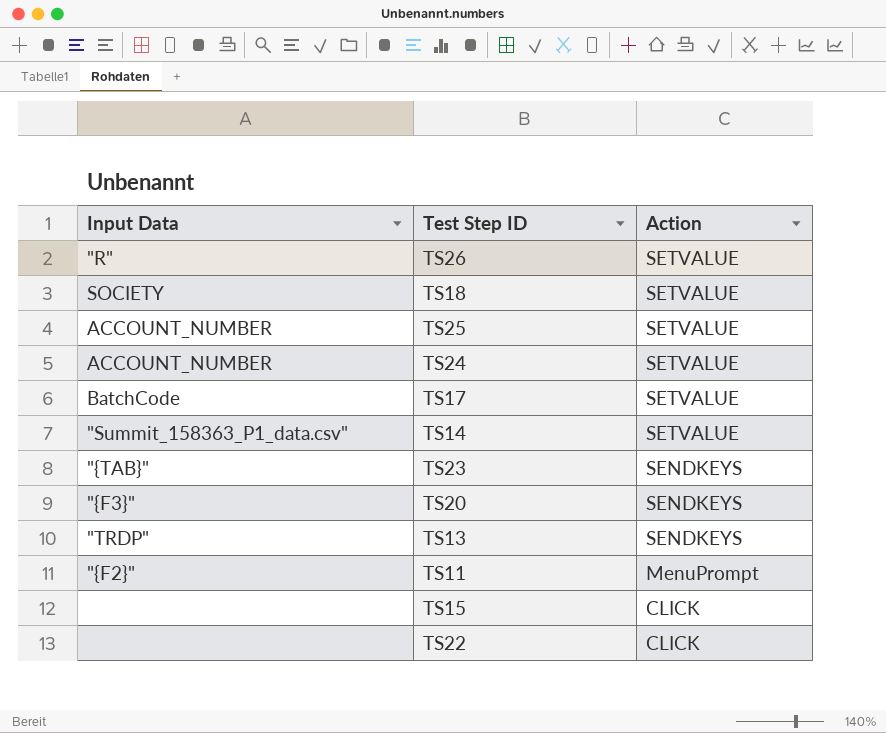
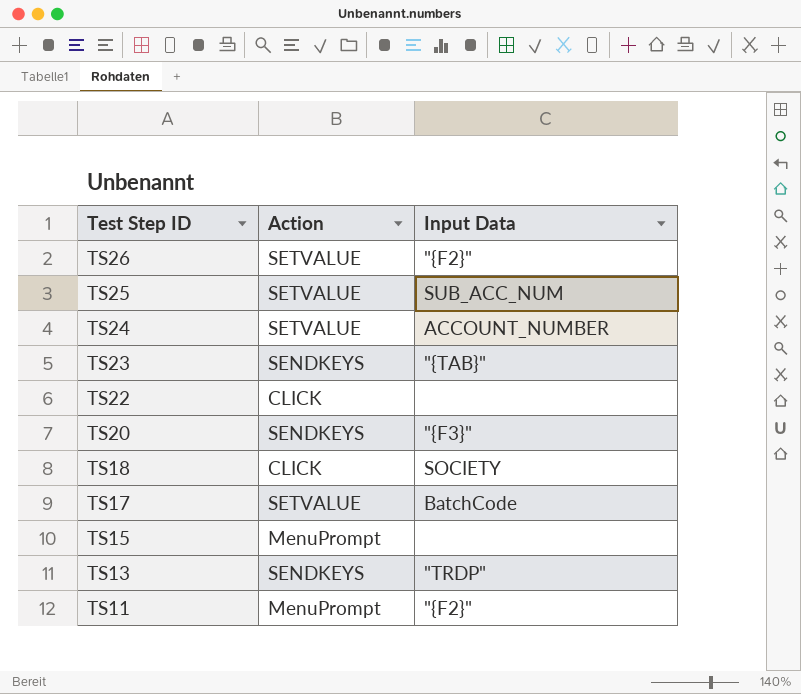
row order: Action descending -> Test Step ID descending
column Input Data | position: 1 -> 3
row TS14: "Summit_158363_P1_data.csv" | SETVALUE -> none
TS26 | Input Data: "R" -> "{F2}"
TS25 | Input Data: ACCOUNT_NUMBER -> SUB_ACC_NUM
TS18 | Action: SETVALUE -> CLICK
TS15 | Action: CLICK -> MenuPrompt

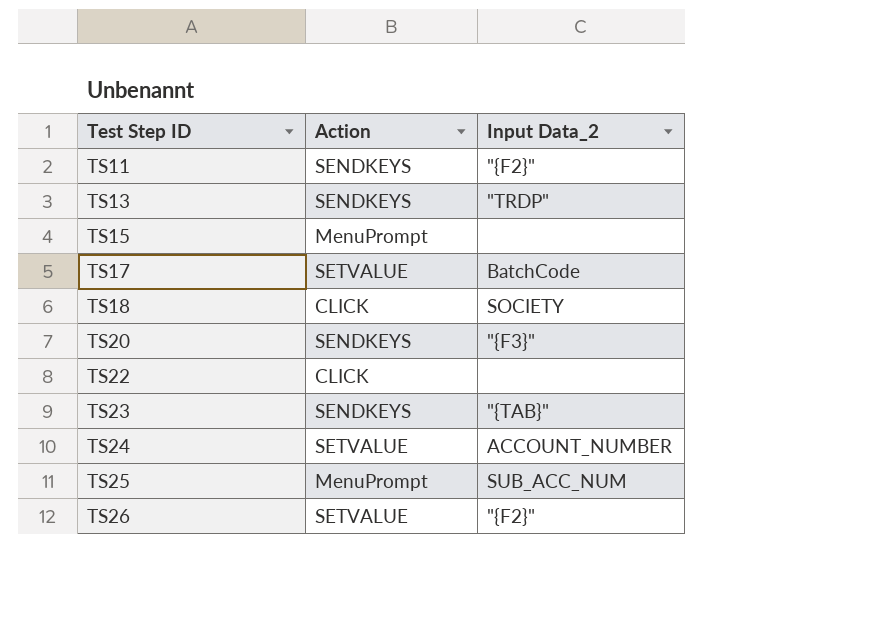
row order: Test Step ID descending -> Test Step ID ascending
column name: Input Data -> Input Data_2
TS11 | Action: MenuPrompt -> SENDKEYS
TS25 | Action: SETVALUE -> MenuPrompt

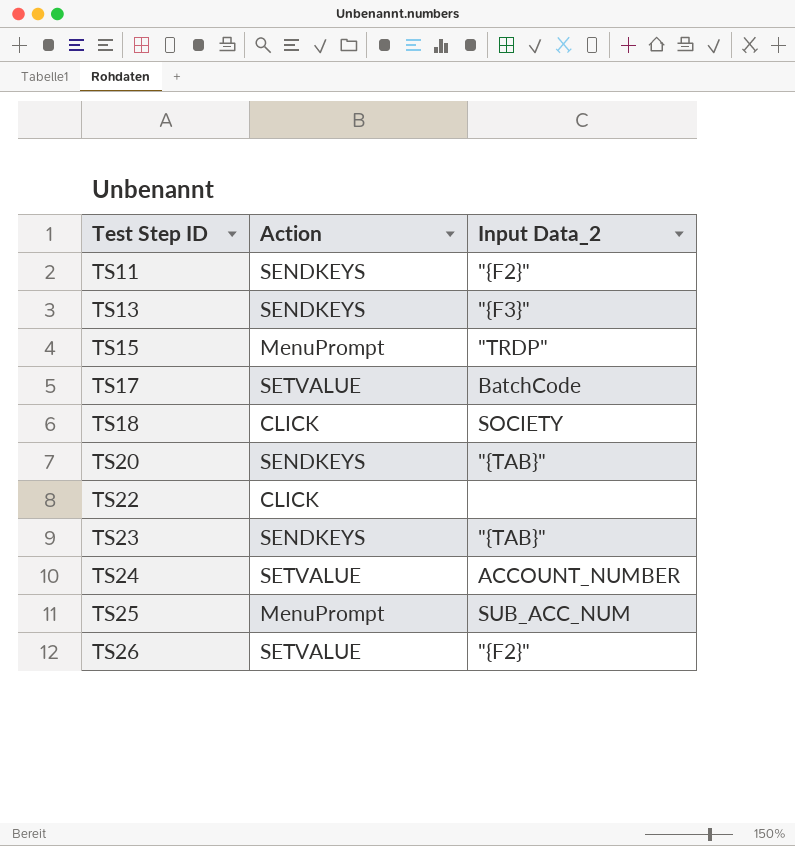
TS13 | Input Data_2: "TRDP" -> "{F3}"
TS15 | Input Data_2: none -> "TRDP"
TS20 | Input Data_2: "{F3}" -> "{TAB}"

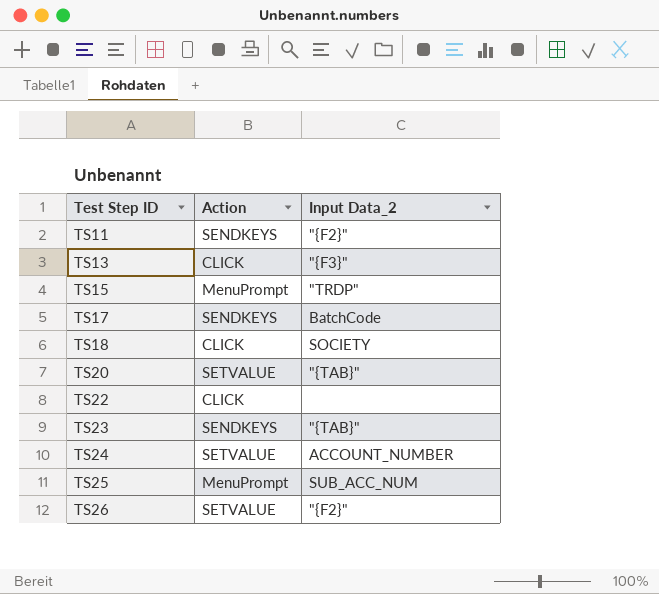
TS13 | Action: SENDKEYS -> CLICK
TS17 | Action: SETVALUE -> SENDKEYS
TS20 | Action: SENDKEYS -> SETVALUE

